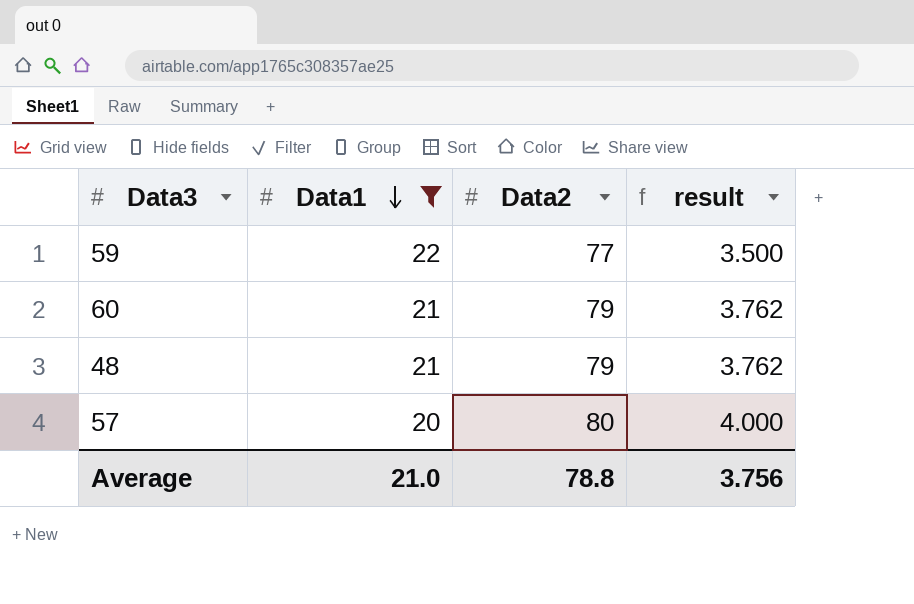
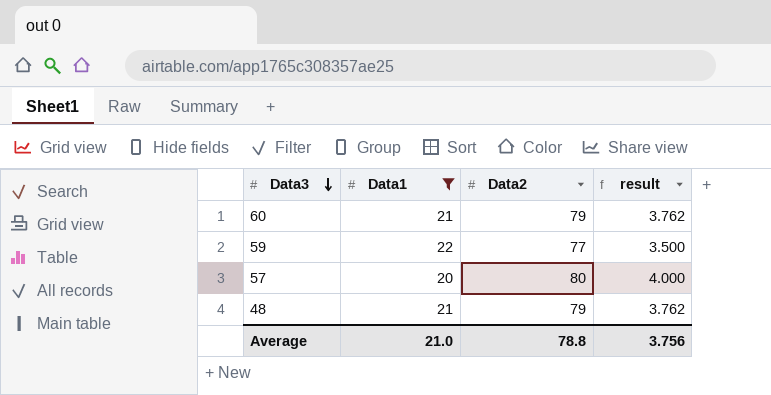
row order: Data1 descending -> Data3 descending

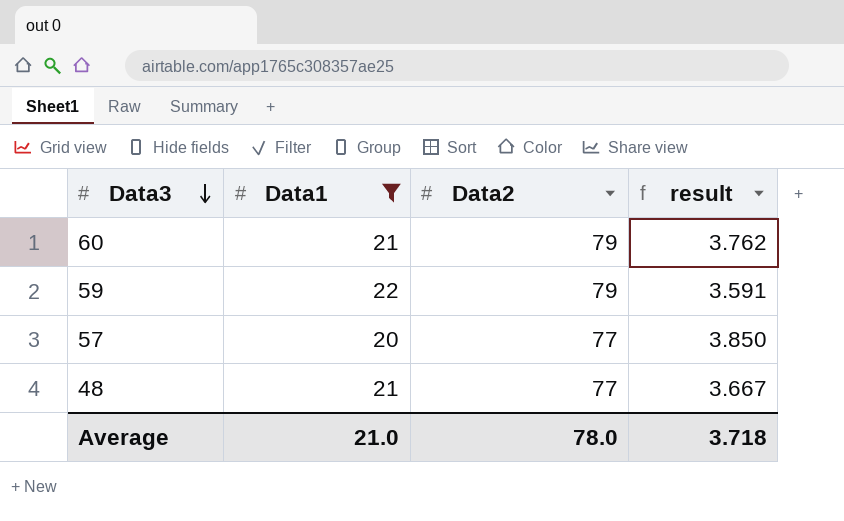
59 | Data2: 77 -> 79
59 | result: 3.500 -> 3.591
57 | Data2: 80 -> 77
57 | result: 4.000 -> 3.850
48 | Data2: 79 -> 77
48 | result: 3.762 -> 3.667
Average | Data2: 78.8 -> 78.0
Average | result: 3.756 -> 3.718

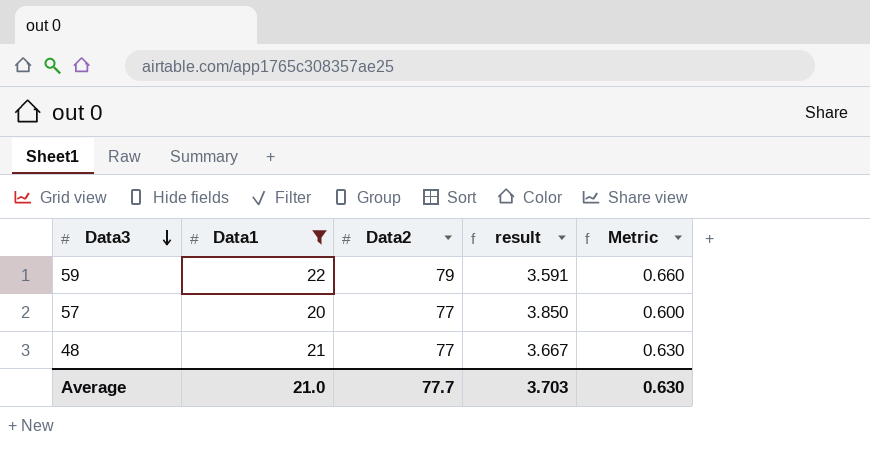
column Metric | formula: none -> [Data1] * 0.03
row 60: 21 | 79 | 3.762 -> none
Average | Data2: 78.0 -> 77.7
Average | result: 3.718 -> 3.703

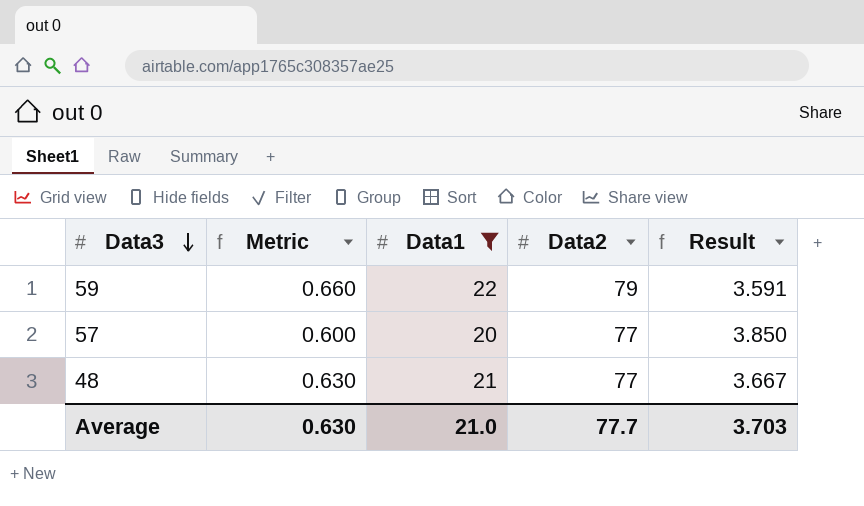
column Metric | position: 5 -> 2
column name: result -> Result

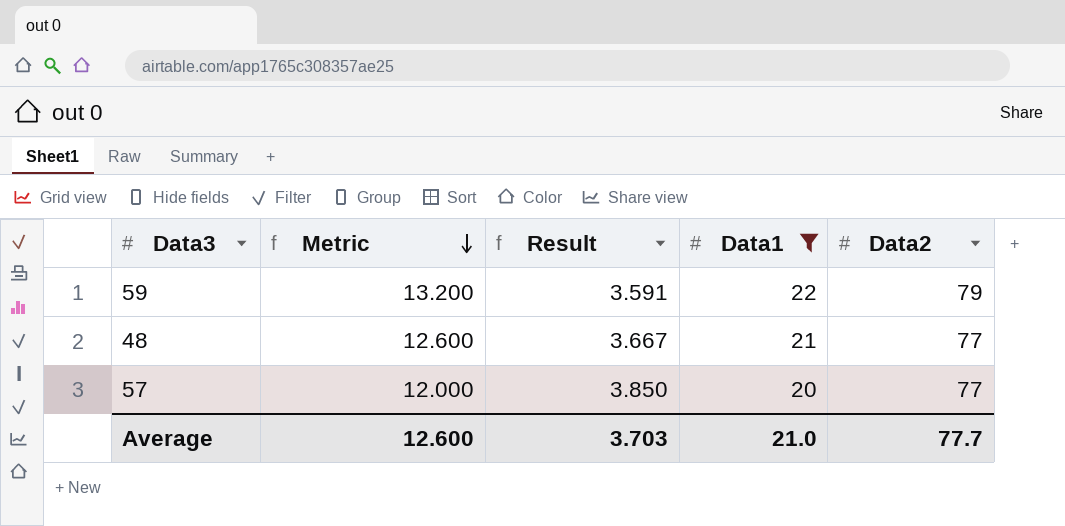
row order: Data3 descending -> Metric descending
column Metric | formula: [Data1] * 0.03 -> [Data1] * 0.6
column Result | position: 5 -> 3
Average | Metric: 0.630 -> 12.600

